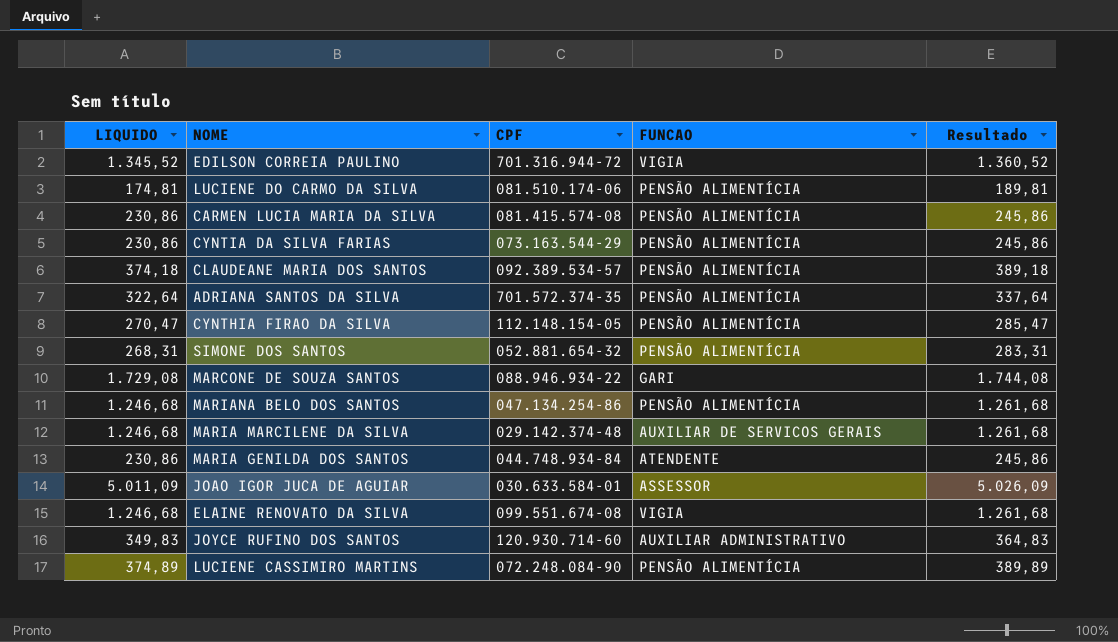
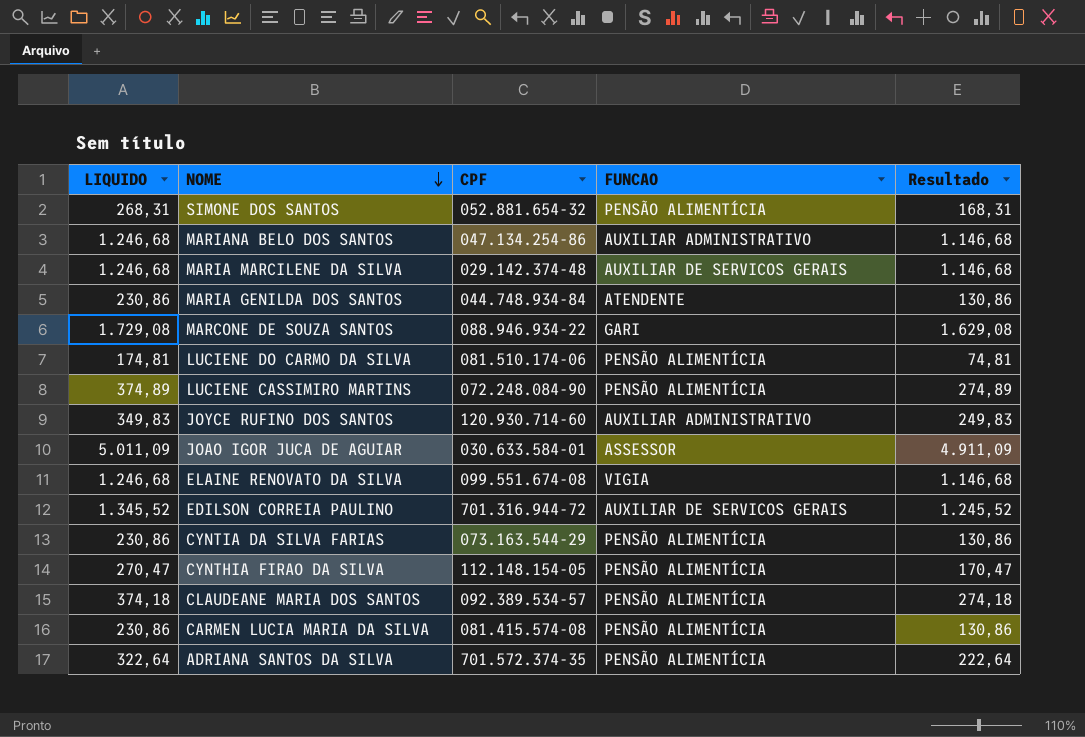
row order: none -> NOME descending
column Resultado | formula: [LIQUIDO] + 15 -> [LIQUIDO] - 100
MARIANA BELO DOS SANTOS | FUNCAO: PENSÃO ALIMENTÍCIA -> AUXILIAR ADMINISTRATIVO
EDILSON CORREIA PAULINO | FUNCAO: VIGIA -> AUXILIAR DE SERVICOS GERAIS

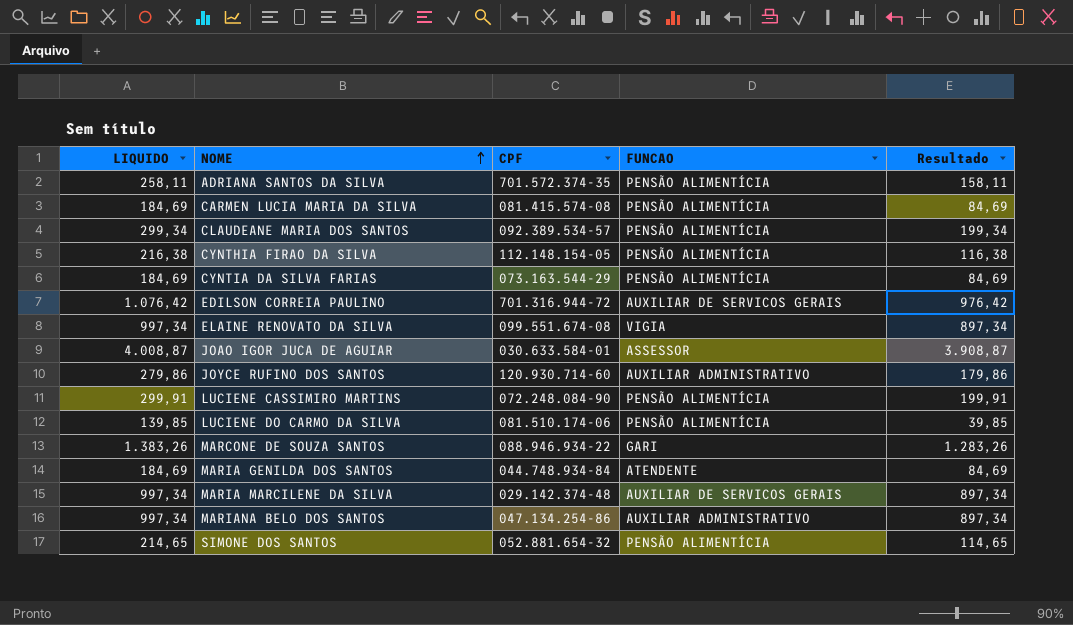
row order: NOME descending -> NOME ascending
ADRIANA SANTOS DA SILVA | LIQUIDO: 322,64 -> 258,11
ADRIANA SANTOS DA SILVA | Resultado: 222,64 -> 158,11
CARMEN LUCIA MARIA DA SILVA | LIQUIDO: 230,86 -> 184,69
CARMEN LUCIA MARIA DA SILVA | Resultado: 130,86 -> 84,69
CLAUDEANE MARIA DOS SANTOS | LIQUIDO: 374,18 -> 299,34
CLAUDEANE MARIA DOS SANTOS | Resultado: 274,18 -> 199,34
CYNTHIA FIRAO DA SILVA | LIQUIDO: 270,47 -> 216,38
CYNTHIA FIRAO DA SILVA | Resultado: 170,47 -> 116,38
CYNTIA DA SILVA FARIAS | LIQUIDO: 230,86 -> 184,69
CYNTIA DA SILVA FARIAS | Resultado: 130,86 -> 84,69
EDILSON CORREIA PAULINO | LIQUIDO: 1.345,52 -> 1.076,42
EDILSON CORREIA PAULINO | Resultado: 1.245,52 -> 976,42
ELAINE RENOVATO DA SILVA | LIQUIDO: 1.246,68 -> 997,34
ELAINE RENOVATO DA SILVA | Resultado: 1.146,68 -> 897,34
JOAO IGOR JUCA DE AGUIAR | LIQUIDO: 5.011,09 -> 4.008,87
JOAO IGOR JUCA DE AGUIAR | Resultado: 4.911,09 -> 3.908,87
JOYCE RUFINO DOS SANTOS | LIQUIDO: 349,83 -> 279,86
JOYCE RUFINO DOS SANTOS | Resultado: 249,83 -> 179,86
LUCIENE CASSIMIRO MARTINS | LIQUIDO: 374,89 -> 299,91
LUCIENE CASSIMIRO MARTINS | Resultado: 274,89 -> 199,91
LUCIENE DO CARMO DA SILVA | LIQUIDO: 174,81 -> 139,85
LUCIENE DO CARMO DA SILVA | Resultado: 74,81 -> 39,85
MARCONE DE SOUZA SANTOS | LIQUIDO: 1.729,08 -> 1.383,26
MARCONE DE SOUZA SANTOS | Resultado: 1.629,08 -> 1.283,26
MARIA GENILDA DOS SANTOS | LIQUIDO: 230,86 -> 184,69
MARIA GENILDA DOS SANTOS | Resultado: 130,86 -> 84,69
MARIA MARCILENE DA SILVA | LIQUIDO: 1.246,68 -> 997,34
MARIA MARCILENE DA SILVA | Resultado: 1.146,68 -> 897,34
MARIANA BELO DOS SANTOS | LIQUIDO: 1.246,68 -> 997,34
MARIANA BELO DOS SANTOS | Resultado: 1.146,68 -> 897,34
SIMONE DOS SANTOS | LIQUIDO: 268,31 -> 214,65
SIMONE DOS SANTOS | Resultado: 168,31 -> 114,65

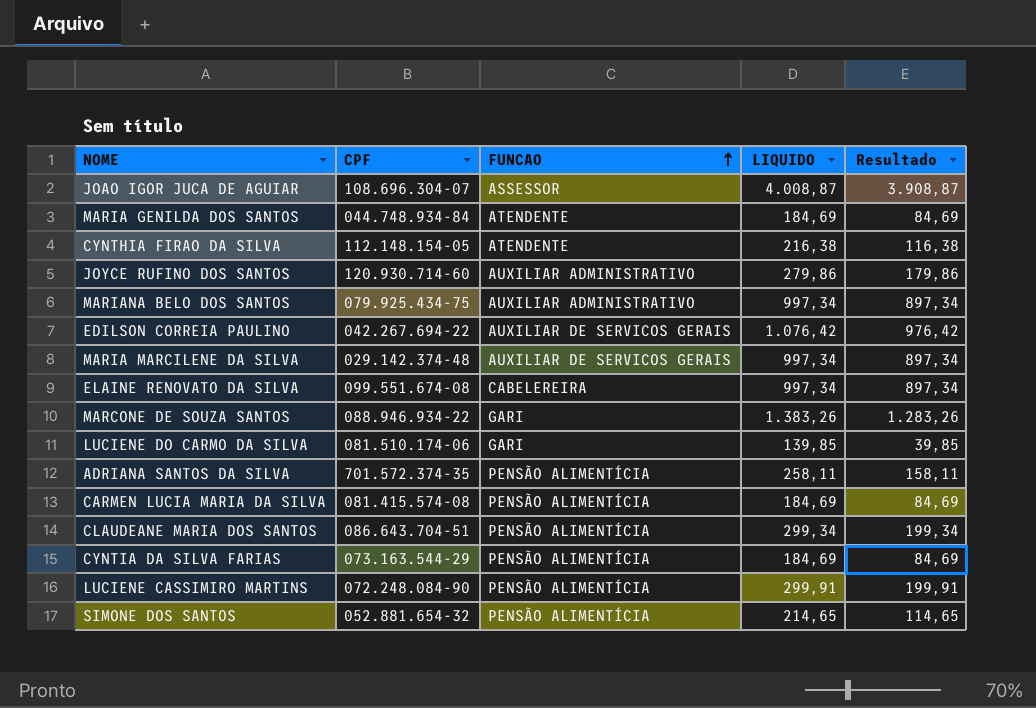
row order: NOME ascending -> FUNCAO ascending
column LIQUIDO | position: 1 -> 4
JOAO IGOR JUCA DE AGUIAR | CPF: 030.633.584-01 -> 108.696.304-07
CYNTHIA FIRAO DA SILVA | FUNCAO: PENSÃO ALIMENTÍCIA -> ATENDENTE
MARIANA BELO DOS SANTOS | CPF: 047.134.254-86 -> 079.925.434-75
EDILSON CORREIA PAULINO | CPF: 701.316.944-72 -> 042.267.694-22
ELAINE RENOVATO DA SILVA | FUNCAO: VIGIA -> CABELEREIRA
LUCIENE DO CARMO DA SILVA | FUNCAO: PENSÃO ALIMENTÍCIA -> GARI
CLAUDEANE MARIA DOS SANTOS | CPF: 092.389.534-57 -> 086.643.704-51

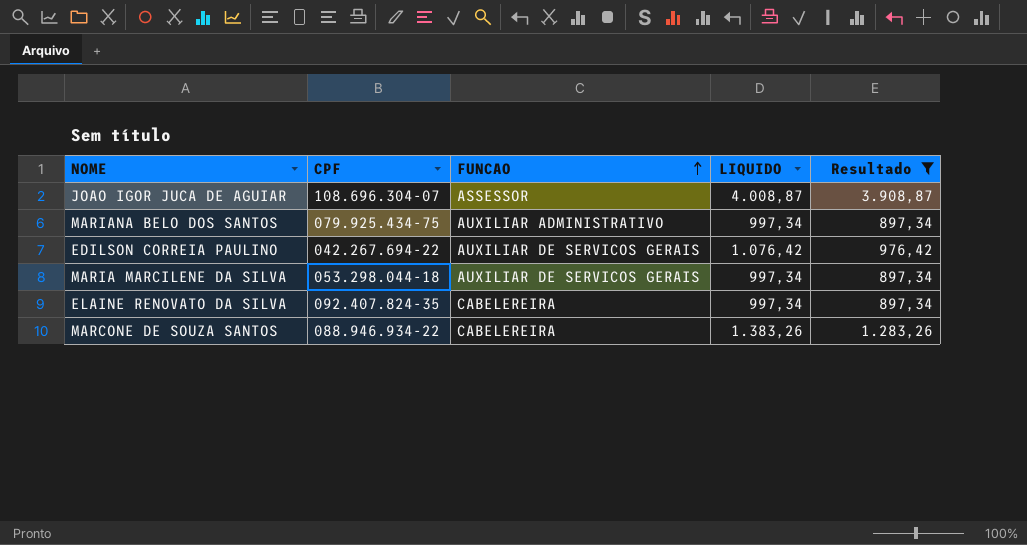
filter: none -> Resultado >= 897,34
MARIA MARCILENE DA SILVA | CPF: 029.142.374-48 -> 053.298.044-18
ELAINE RENOVATO DA SILVA | CPF: 099.551.674-08 -> 092.407.824-35
MARCONE DE SOUZA SANTOS | FUNCAO: GARI -> CABELEREIRA

